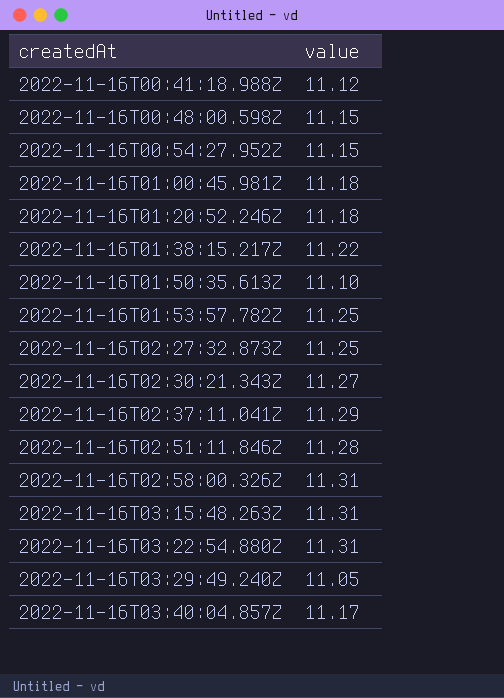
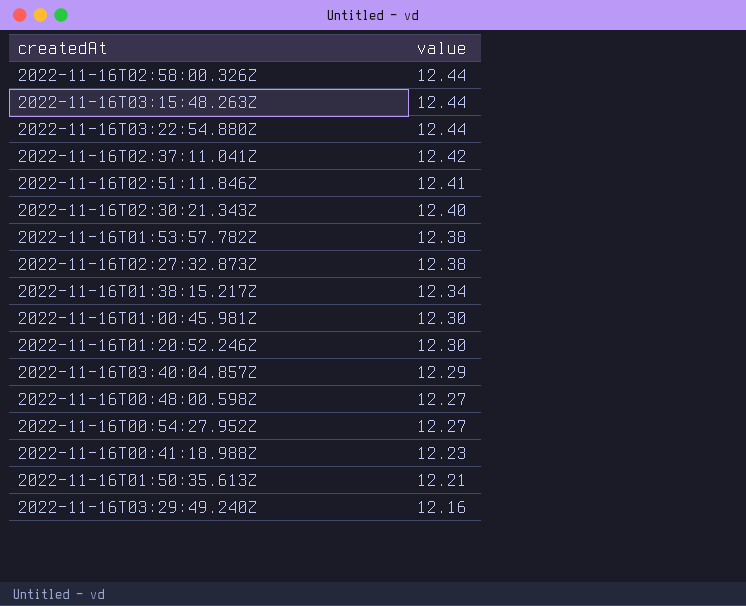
row order: createdAt ascending -> value descending
2022-11-16T02:58:00.326Z | value: 11.31 -> 12.44
2022-11-16T03:15:48.263Z | value: 11.31 -> 12.44
2022-11-16T03:22:54.880Z | value: 11.31 -> 12.44
2022-11-16T02:37:11.041Z | value: 11.29 -> 12.42
2022-11-16T02:51:11.846Z | value: 11.28 -> 12.41
2022-11-16T02:30:21.343Z | value: 11.27 -> 12.40
2022-11-16T01:53:57.782Z | value: 11.25 -> 12.38
2022-11-16T02:27:32.873Z | value: 11.25 -> 12.38
2022-11-16T01:38:15.217Z | value: 11.22 -> 12.34
2022-11-16T01:00:45.981Z | value: 11.18 -> 12.30
2022-11-16T01:20:52.246Z | value: 11.18 -> 12.30
2022-11-16T03:40:04.857Z | value: 11.17 -> 12.29
2022-11-16T00:48:00.598Z | value: 11.15 -> 12.27
2022-11-16T00:54:27.952Z | value: 11.15 -> 12.27
2022-11-16T00:41:18.988Z | value: 11.12 -> 12.23
2022-11-16T01:50:35.613Z | value: 11.10 -> 12.21
2022-11-16T03:29:49.240Z | value: 11.05 -> 12.16

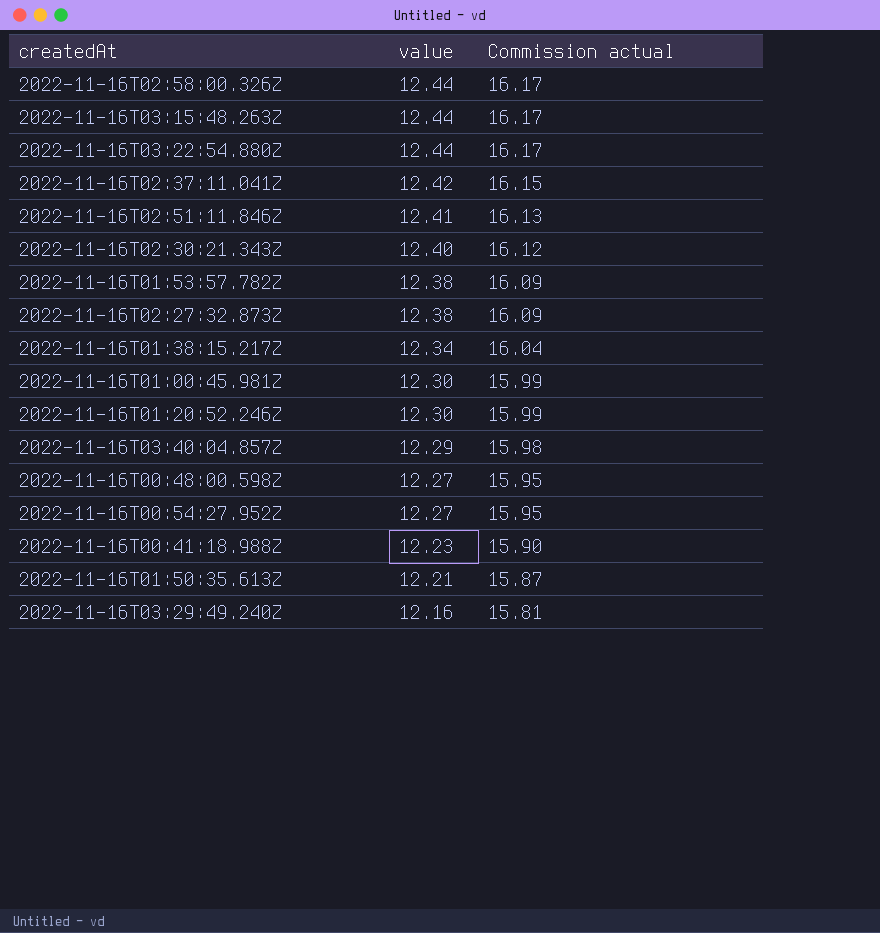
column Commission actual | formula: none -> [value] * 1.3

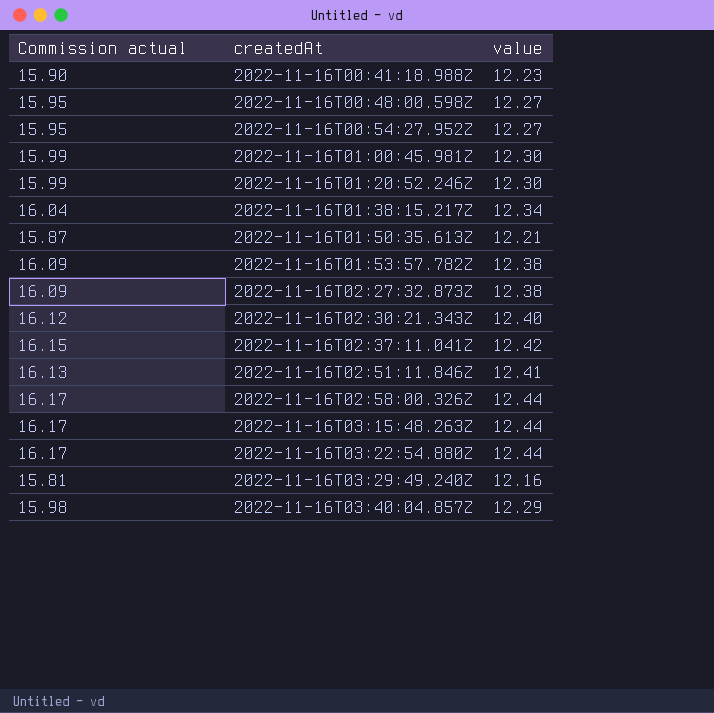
row order: value descending -> createdAt ascending
column Commission actual | position: 3 -> 1

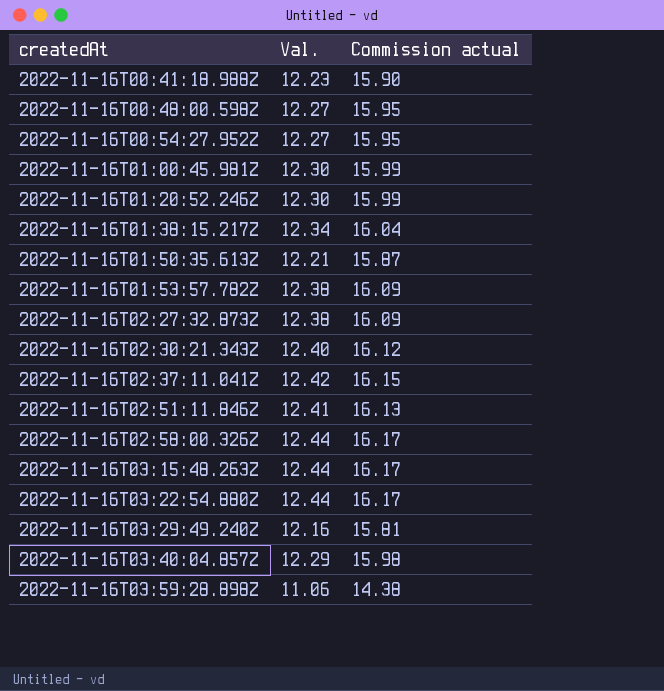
column name: value -> Val.
column Commission actual | position: 1 -> 3
row 2022-11-16T03:59:28.898Z: none -> 11.06 | 14.38

